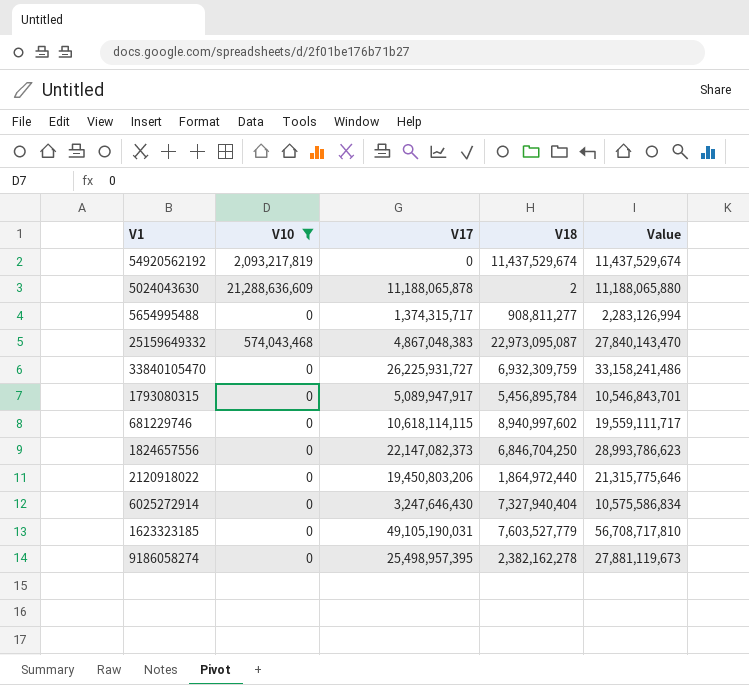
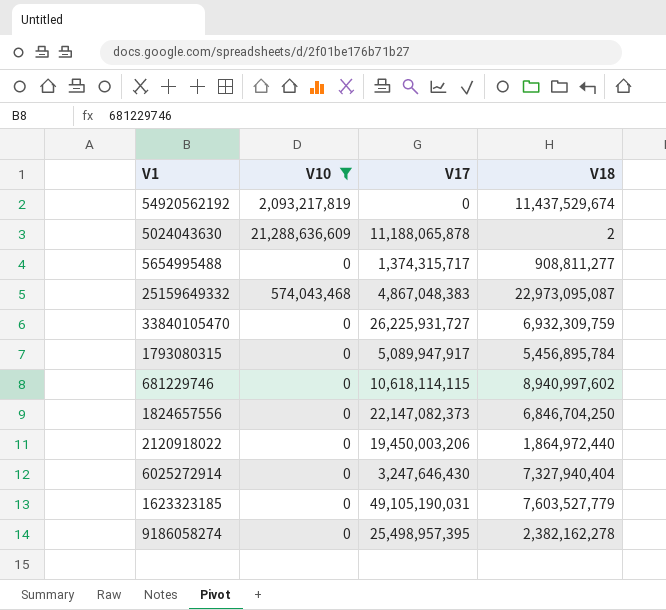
column Value | formula: [V17] + [V18] -> none
2120918022 | V17: 19,450,803,206 -> 19,450,003,206

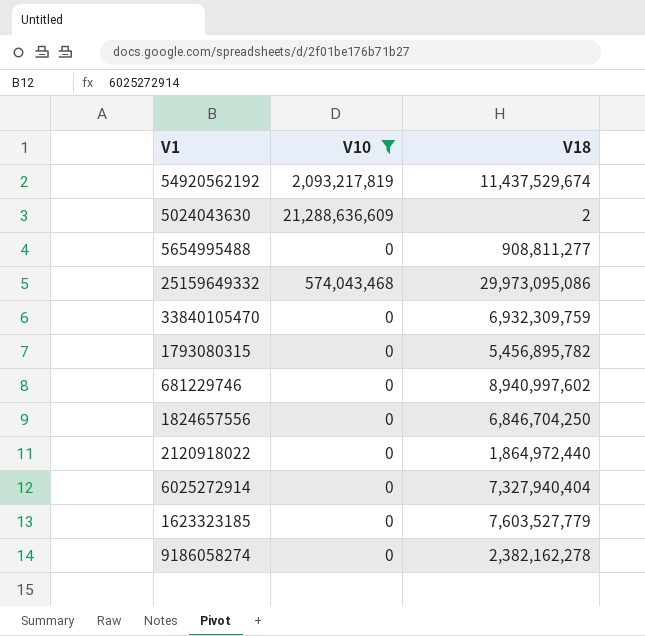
column V17 | position: 3 -> none
25159649332 | V18: 22,973,095,087 -> 29,973,095,086
1793080315 | V18: 5,456,895,784 -> 5,456,895,782

